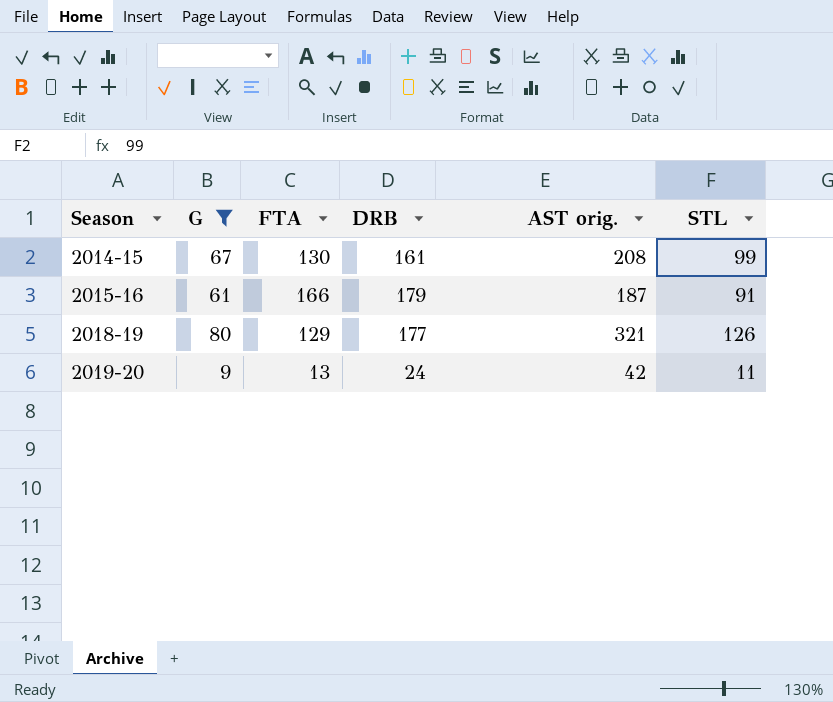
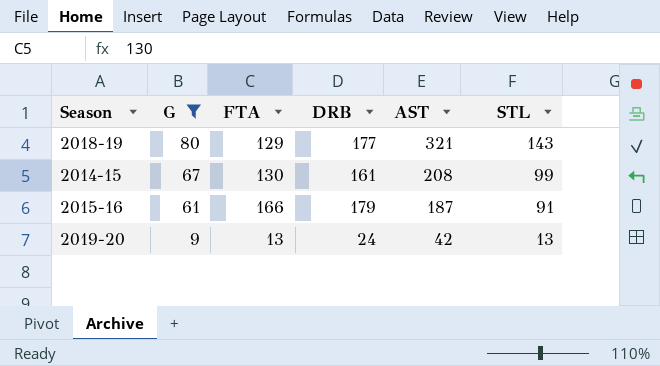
row order: Season ascending -> G descending
column name: AST orig. -> AST
2018-19 | STL: 126 -> 143
2019-20 | STL: 11 -> 13

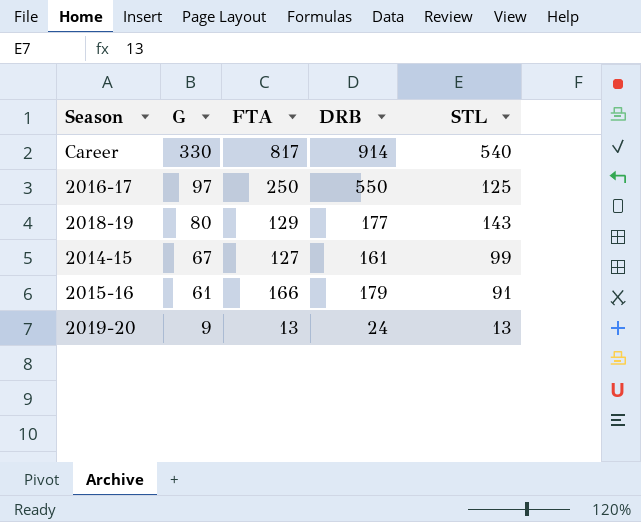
filter: G <= 80 -> none
column AST | position: 5 -> none
2014-15 | FTA: 130 -> 127

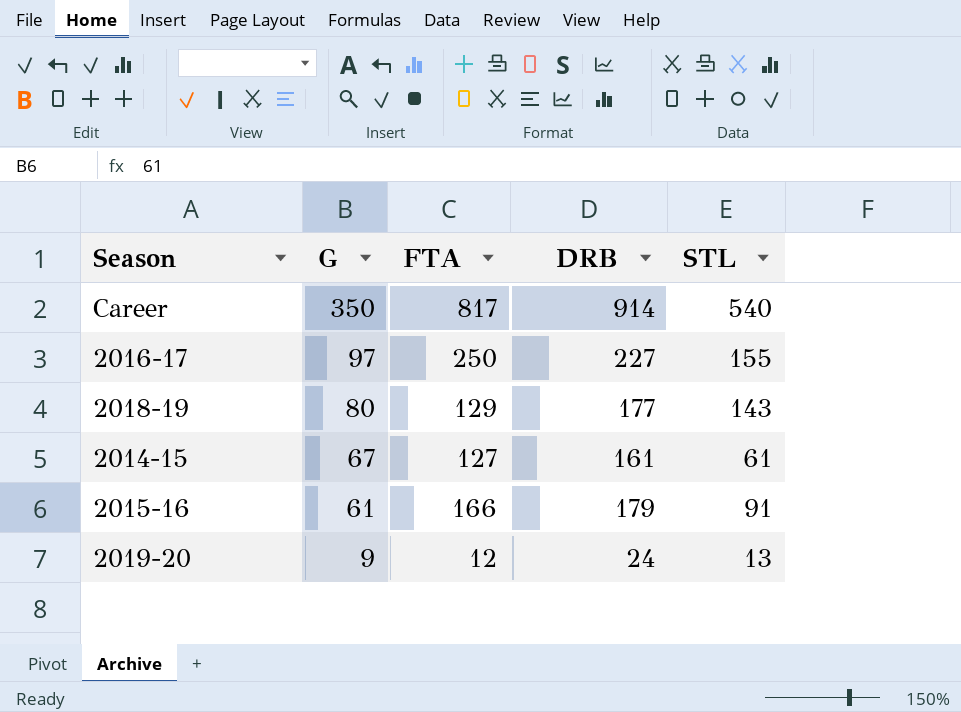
Career | G: 330 -> 350
2016-17 | DRB: 550 -> 227
2016-17 | STL: 125 -> 155
2014-15 | STL: 99 -> 61
2019-20 | FTA: 13 -> 12

